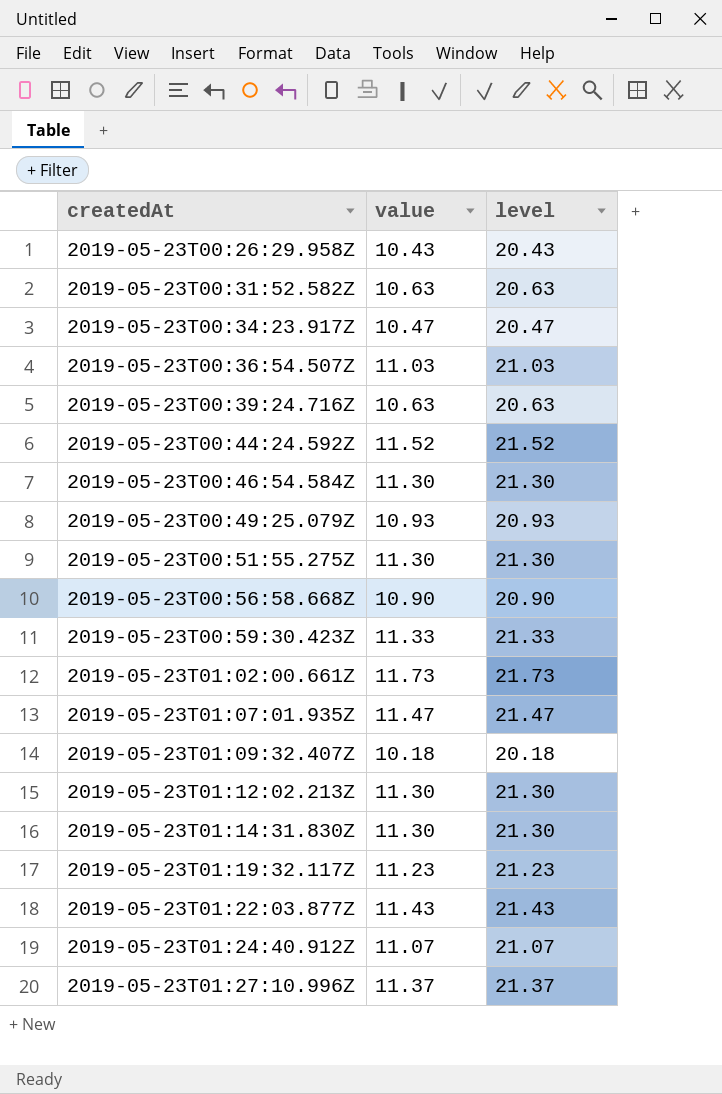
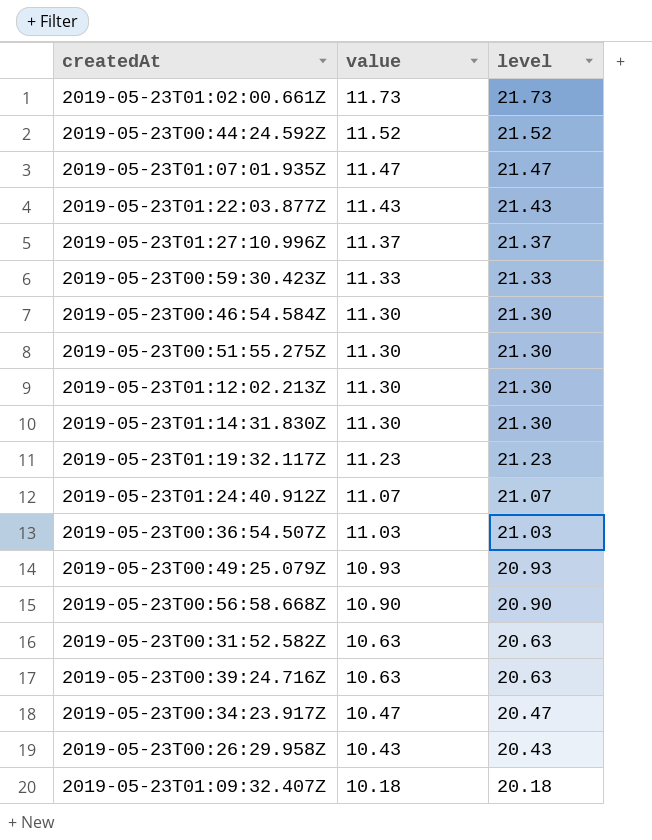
row order: createdAt ascending -> value descending

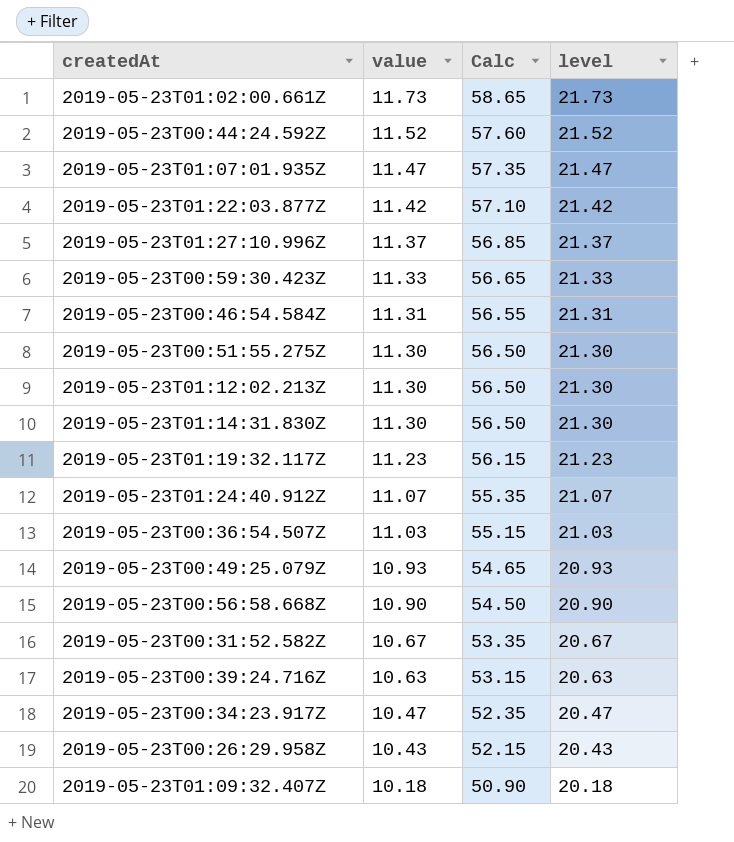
column Calc | formula: none -> [value] * 5
2019-05-23T01:22:03.877Z | value: 11.43 -> 11.42
2019-05-23T01:22:03.877Z | level: 21.43 -> 21.42
2019-05-23T00:46:54.584Z | value: 11.30 -> 11.31
2019-05-23T00:46:54.584Z | level: 21.30 -> 21.31
2019-05-23T00:31:52.582Z | value: 10.63 -> 10.67
2019-05-23T00:31:52.582Z | level: 20.63 -> 20.67

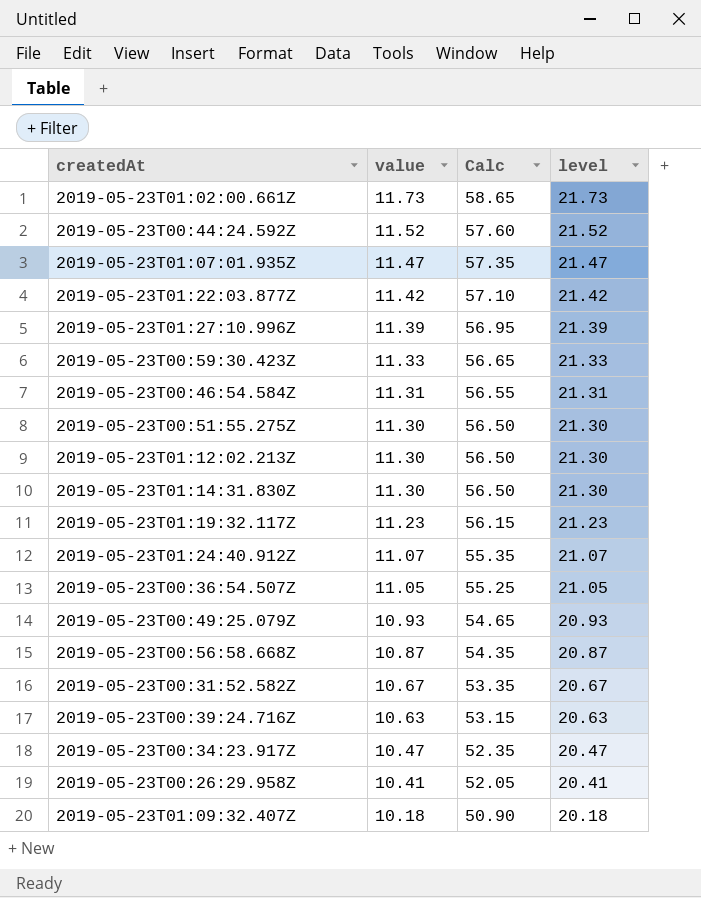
2019-05-23T01:27:10.996Z | value: 11.37 -> 11.39
2019-05-23T01:27:10.996Z | Calc: 56.85 -> 56.95
2019-05-23T01:27:10.996Z | level: 21.37 -> 21.39
2019-05-23T00:36:54.507Z | value: 11.03 -> 11.05
2019-05-23T00:36:54.507Z | Calc: 55.15 -> 55.25
2019-05-23T00:36:54.507Z | level: 21.03 -> 21.05
2019-05-23T00:56:58.668Z | value: 10.90 -> 10.87
2019-05-23T00:56:58.668Z | Calc: 54.50 -> 54.35
2019-05-23T00:56:58.668Z | level: 20.90 -> 20.87
2019-05-23T00:26:29.958Z | value: 10.43 -> 10.41
2019-05-23T00:26:29.958Z | Calc: 52.15 -> 52.05
2019-05-23T00:26:29.958Z | level: 20.43 -> 20.41

